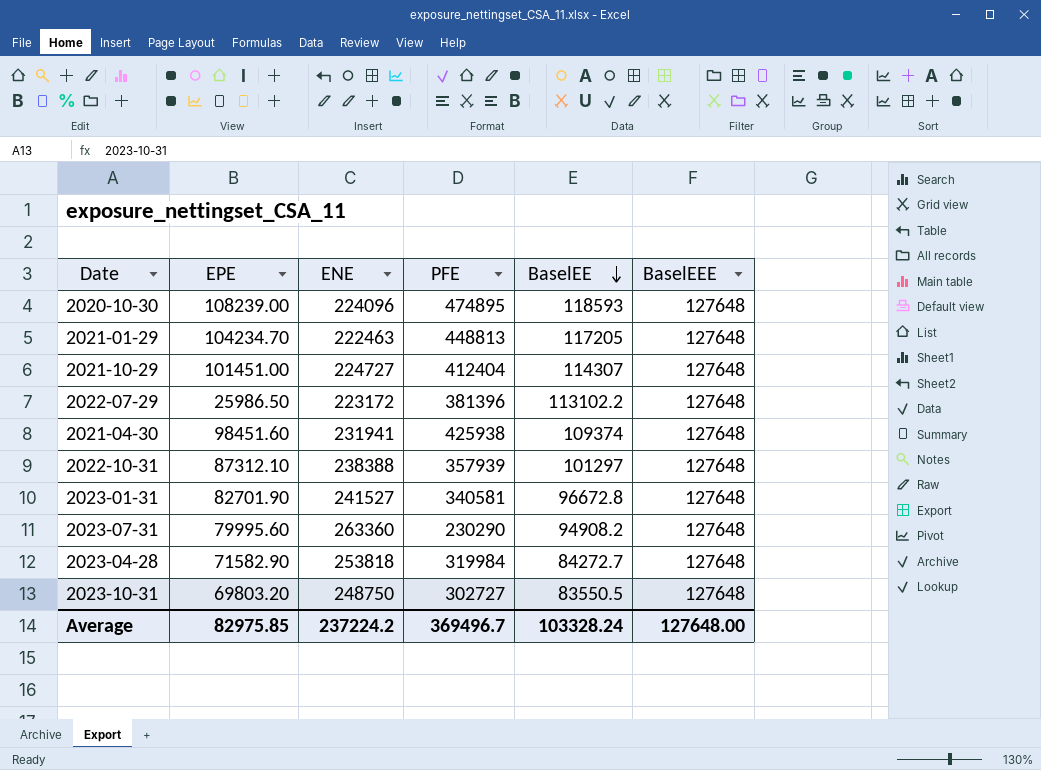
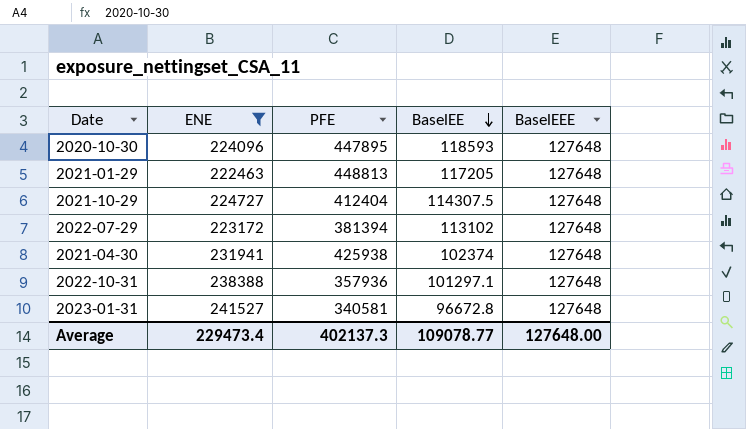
filter: none -> ENE <= 241527
column EPE | position: 2 -> none
2020-10-30 | PFE: 474895 -> 447895
2021-10-29 | BaselEE: 114307 -> 114307.5
2022-07-29 | PFE: 381396 -> 381394
2022-07-29 | BaselEE: 113102.2 -> 113102
2021-04-30 | BaselEE: 109374 -> 102374
2022-10-31 | PFE: 357939 -> 357936
2022-10-31 | BaselEE: 101297 -> 101297.1
Average | ENE: 237224.2 -> 229473.4
Average | PFE: 369496.7 -> 402137.3
Average | BaselEE: 103328.24 -> 109078.77

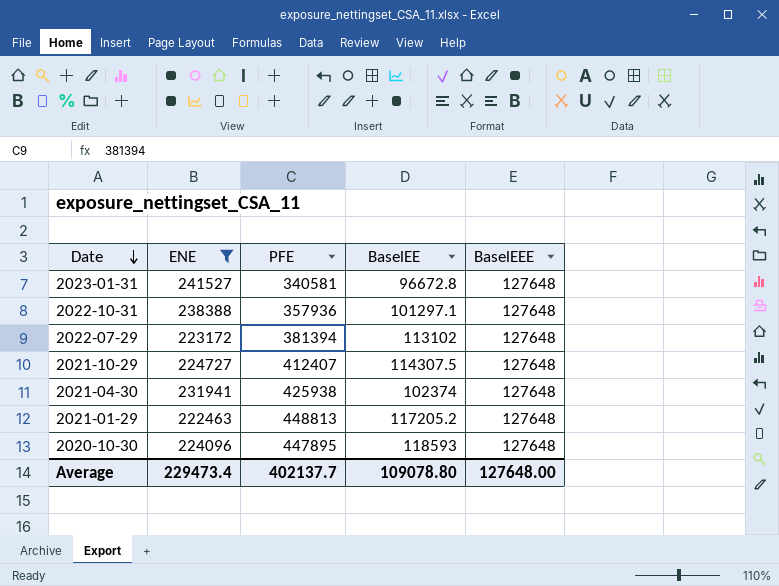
row order: BaselEE descending -> Date descending
2021-10-29 | PFE: 412404 -> 412407
2021-01-29 | BaselEE: 117205 -> 117205.2
Average | PFE: 402137.3 -> 402137.7
Average | BaselEE: 109078.77 -> 109078.80

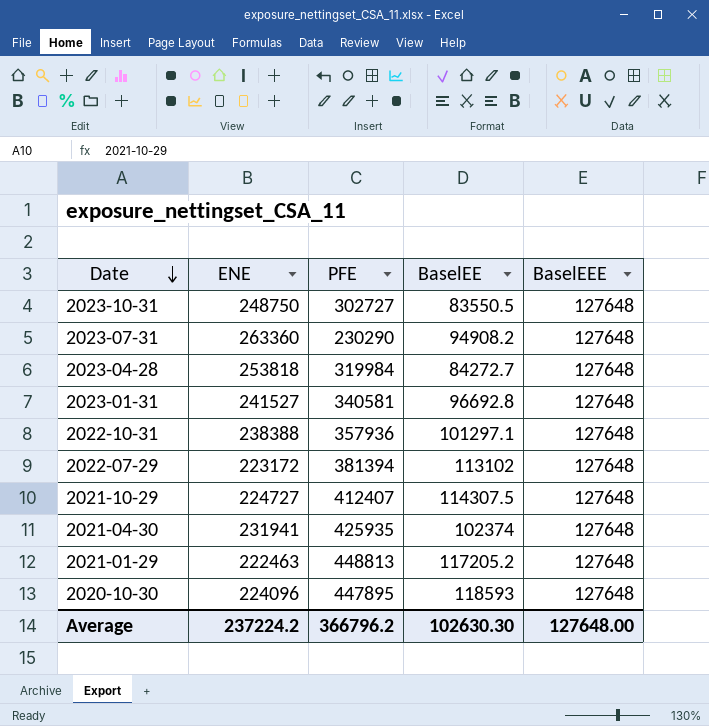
filter: ENE <= 241527 -> none
2023-01-31 | BaselEE: 96672.8 -> 96692.8
2021-04-30 | PFE: 425938 -> 425935
Average | ENE: 229473.4 -> 237224.2
Average | PFE: 402137.7 -> 366796.2
Average | BaselEE: 109078.80 -> 102630.30

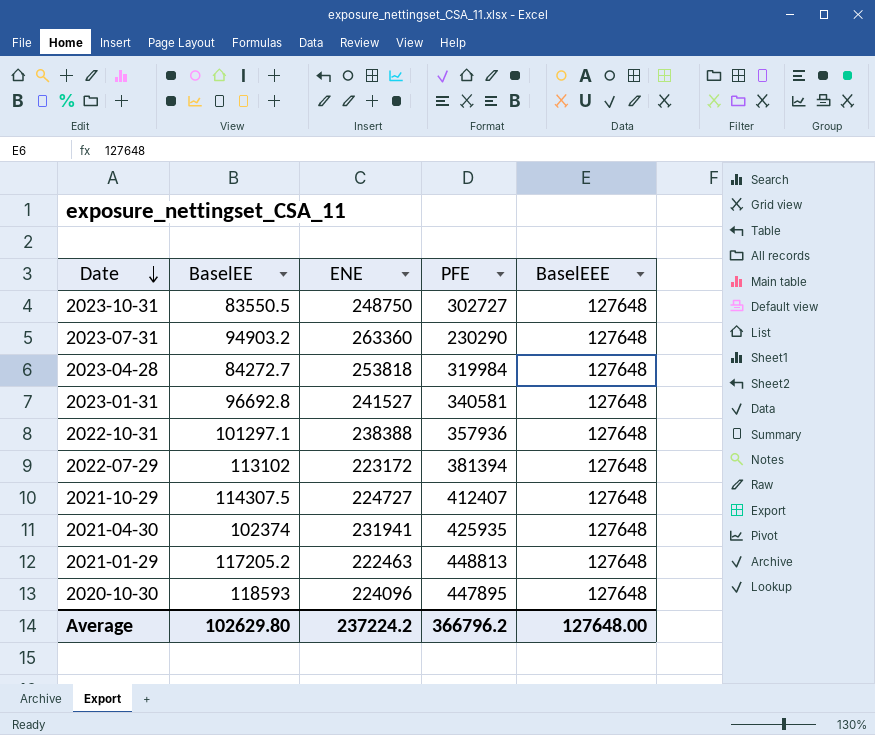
column BaselEE | position: 4 -> 2
2023-07-31 | BaselEE: 94908.2 -> 94903.2
Average | BaselEE: 102630.30 -> 102629.80

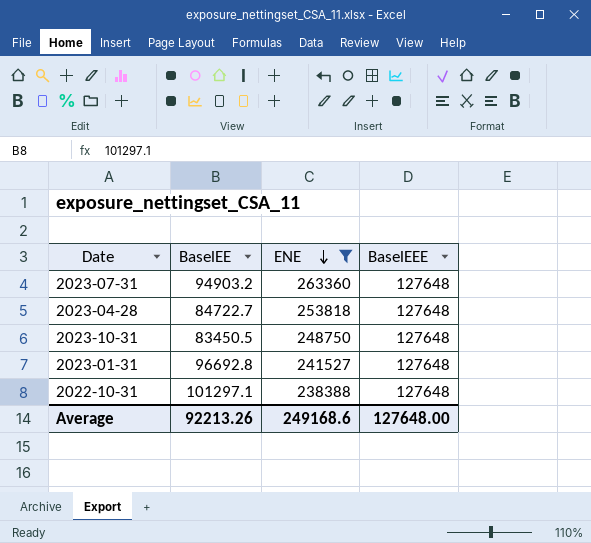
filter: none -> ENE >= 238388
row order: Date descending -> ENE descending
column PFE | position: 4 -> none
2023-04-28 | BaselEE: 84272.7 -> 84722.7
2023-10-31 | BaselEE: 83550.5 -> 83450.5
Average | BaselEE: 102629.80 -> 92213.26
Average | ENE: 237224.2 -> 249168.6

